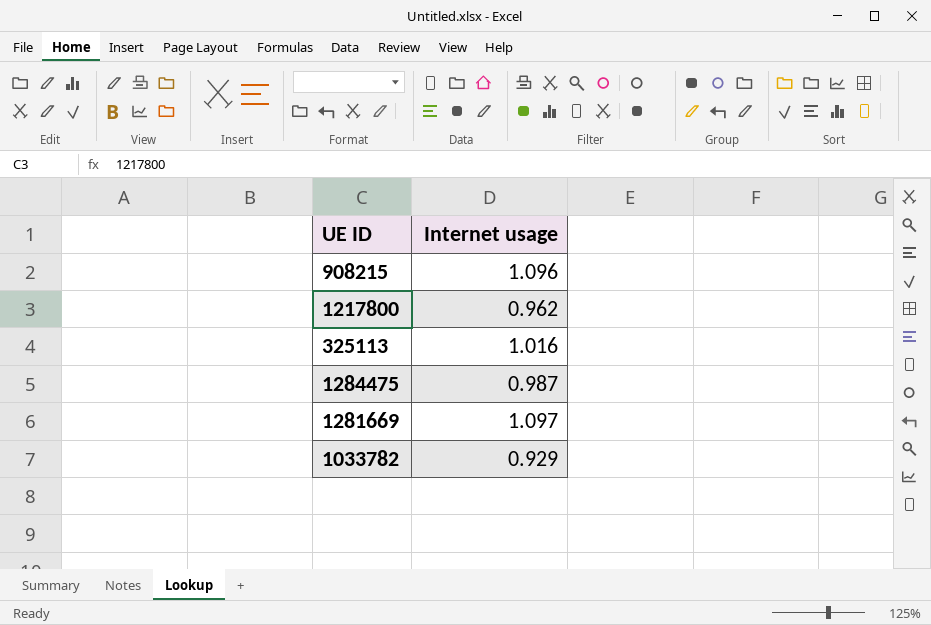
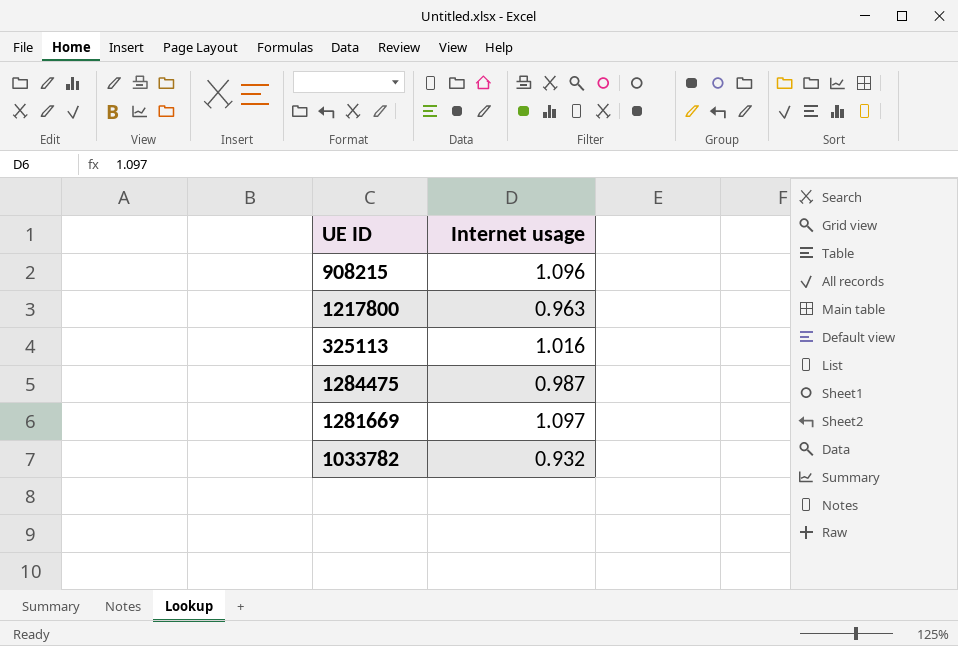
1217800 | Internet usage: 0.962 -> 0.963
1033782 | Internet usage: 0.929 -> 0.932

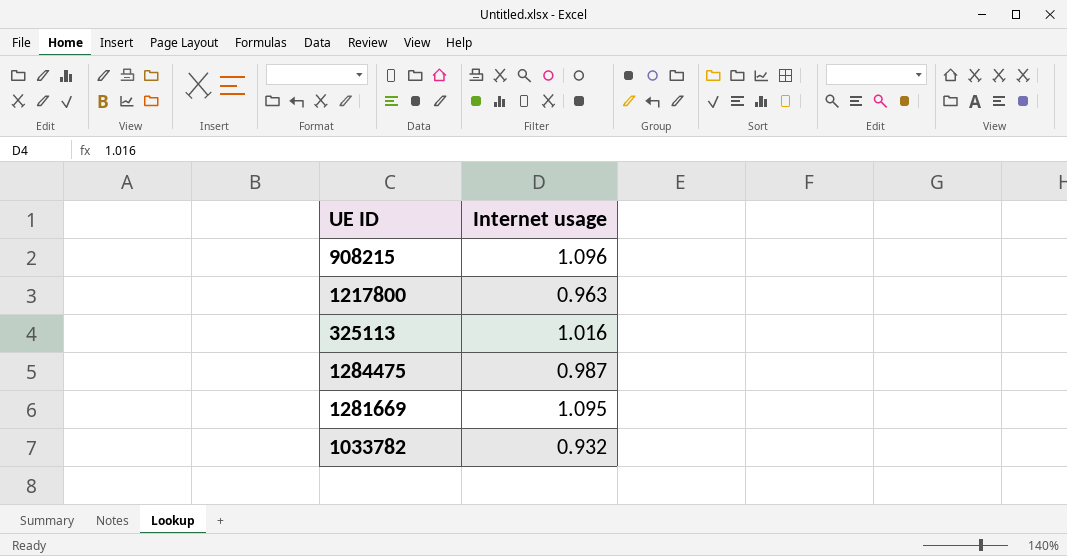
1281669 | Internet usage: 1.097 -> 1.095

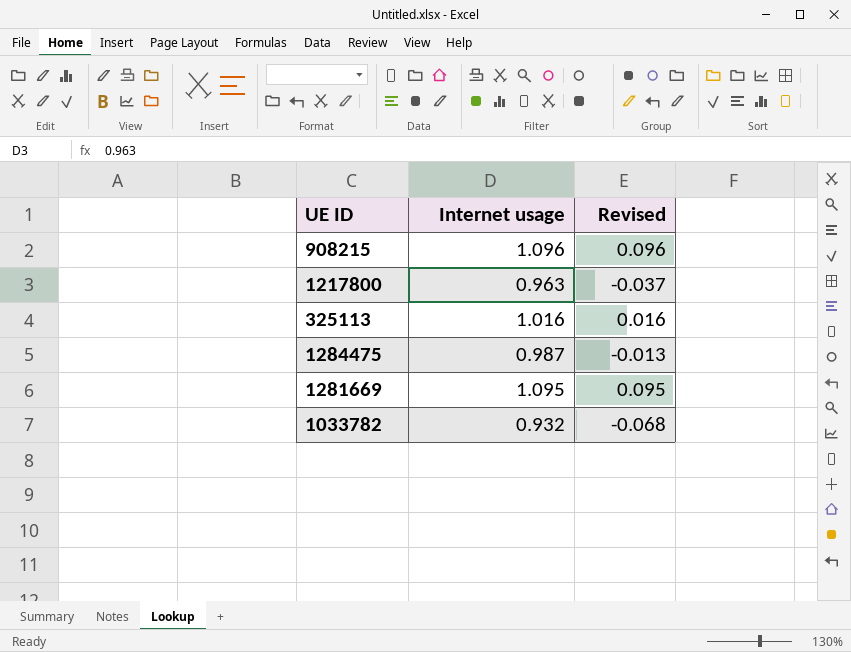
column Revised | formula: none -> [Internet usage] - 1

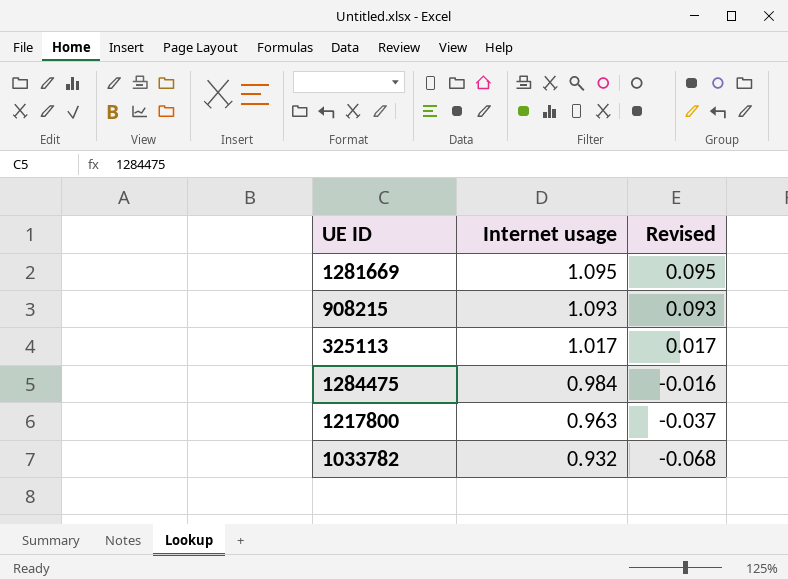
row order: none -> Internet usage descending
908215 | Internet usage: 1.096 -> 1.093
908215 | Revised: 0.096 -> 0.093
325113 | Internet usage: 1.016 -> 1.017
325113 | Revised: 0.016 -> 0.017
1284475 | Internet usage: 0.987 -> 0.984
1284475 | Revised: -0.013 -> -0.016

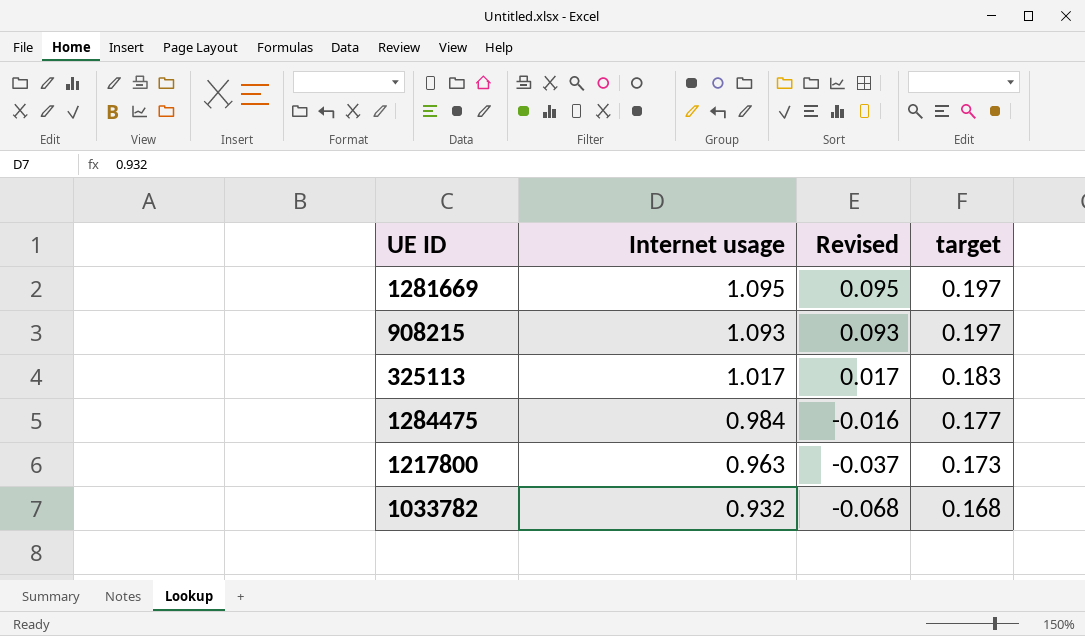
column target | formula: none -> [Internet usage] * 0.18

